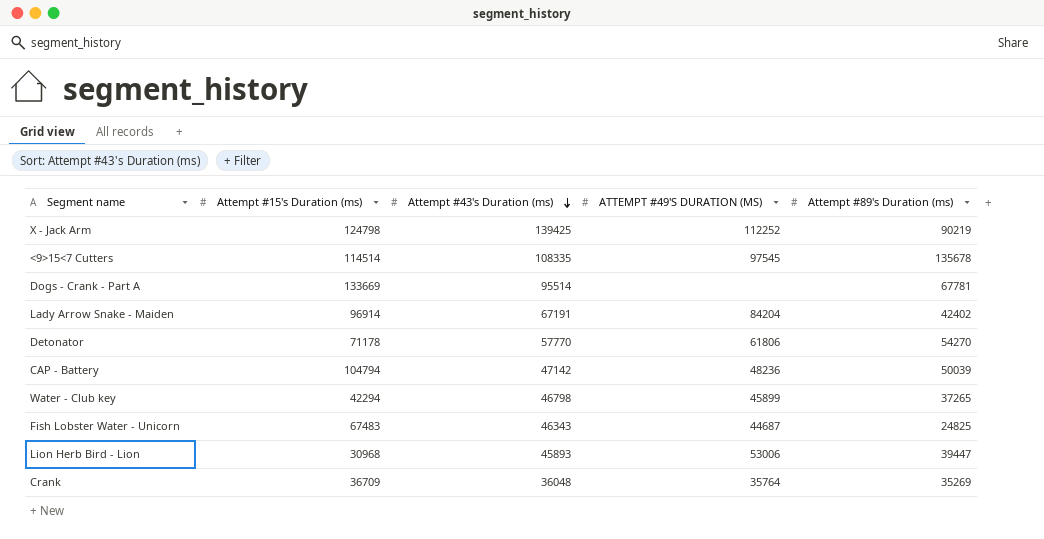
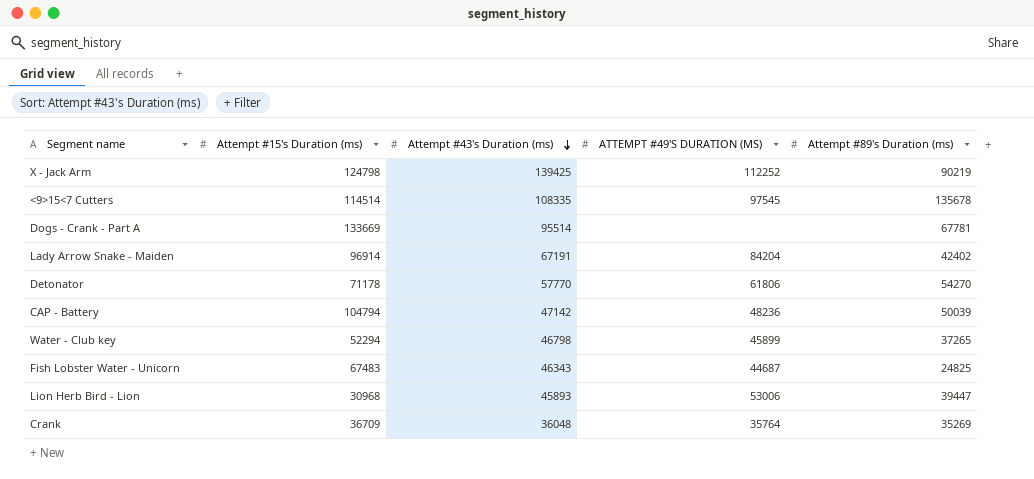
Water - Club key | Attempt #15's Duration (ms): 42294 -> 52294

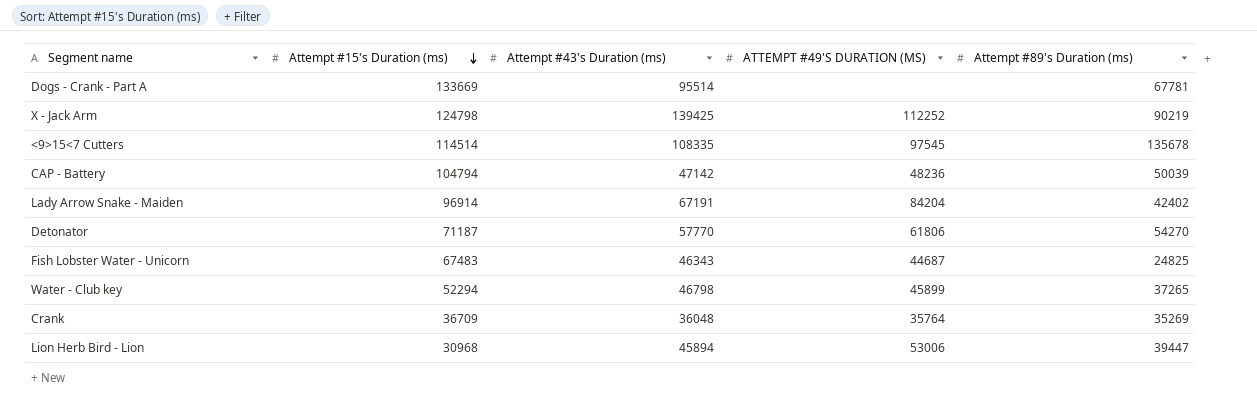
row order: Attempt #43's Duration (ms) descending -> Attempt #15's Duration (ms) descending
Detonator | Attempt #15's Duration (ms): 71178 -> 71187
Lion Herb Bird - Lion | Attempt #43's Duration (ms): 45893 -> 45894

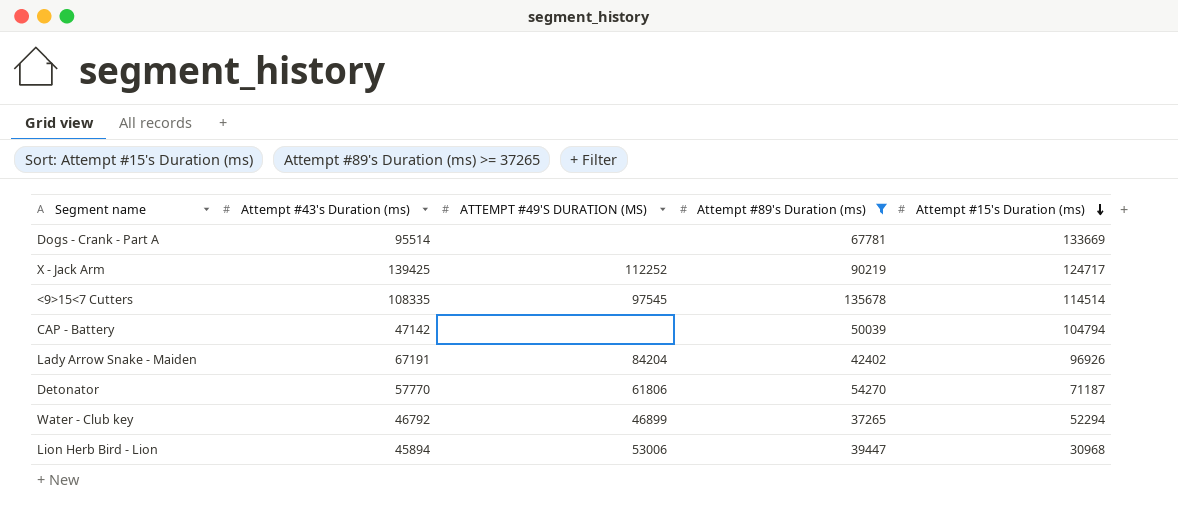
filter: none -> Attempt #89's Duration (ms) >= 37265
column Attempt #15's Duration (ms) | position: 2 -> 5
X - Jack Arm | Attempt #15's Duration (ms): 124798 -> 124717
CAP - Battery | ATTEMPT #49'S DURATION (MS): 48236 -> none
Lady Arrow Snake - Maiden | Attempt #15's Duration (ms): 96914 -> 96926
Water - Club key | Attempt #43's Duration (ms): 46798 -> 46792
Water - Club key | ATTEMPT #49'S DURATION (MS): 45899 -> 46899

